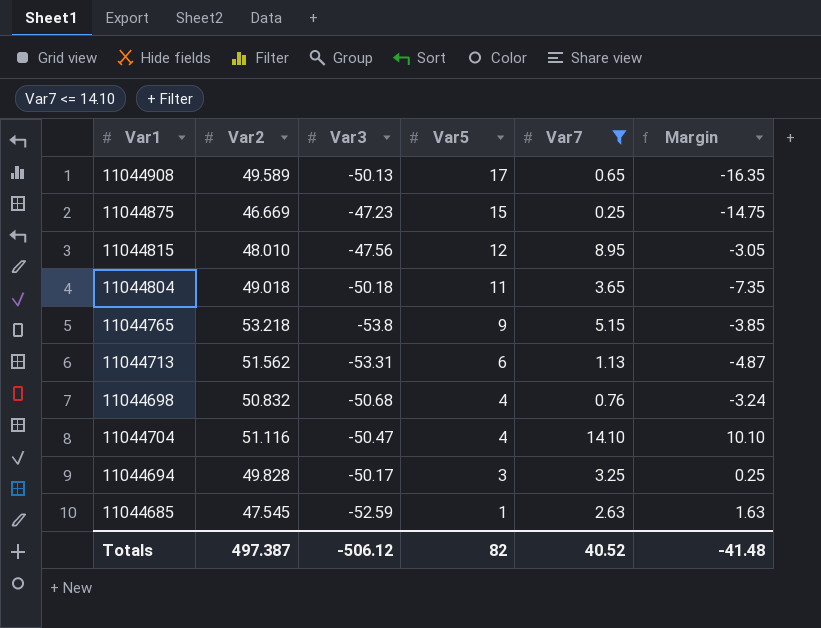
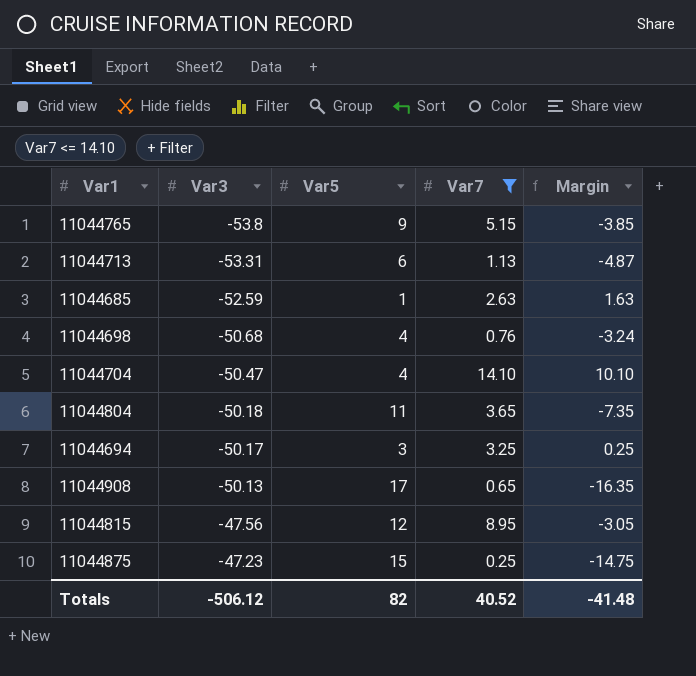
row order: Var5 descending -> Var3 ascending
column Var2 | position: 2 -> none

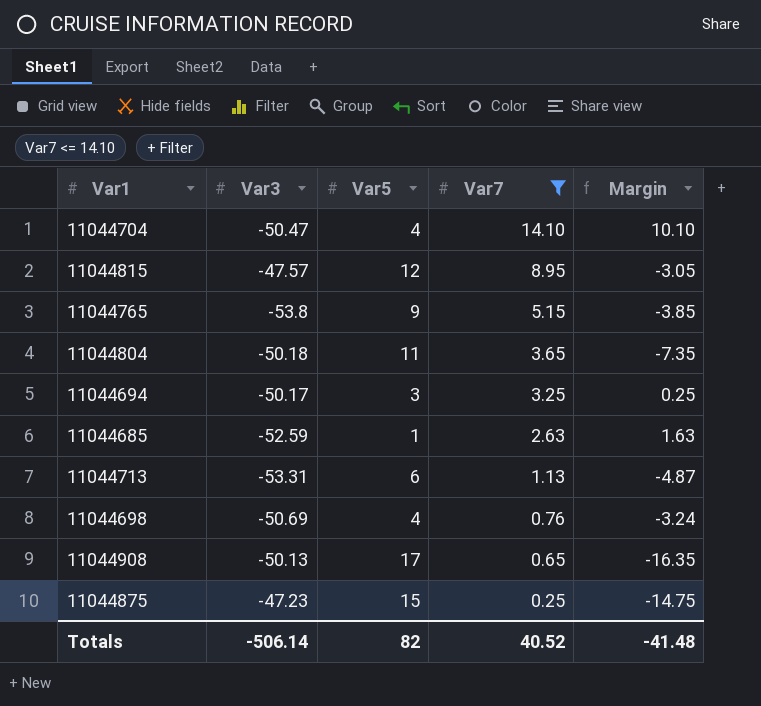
row order: Var3 ascending -> Var7 descending
11044815 | Var3: -47.56 -> -47.57
11044698 | Var3: -50.68 -> -50.69
Totals | Var3: -506.12 -> -506.14

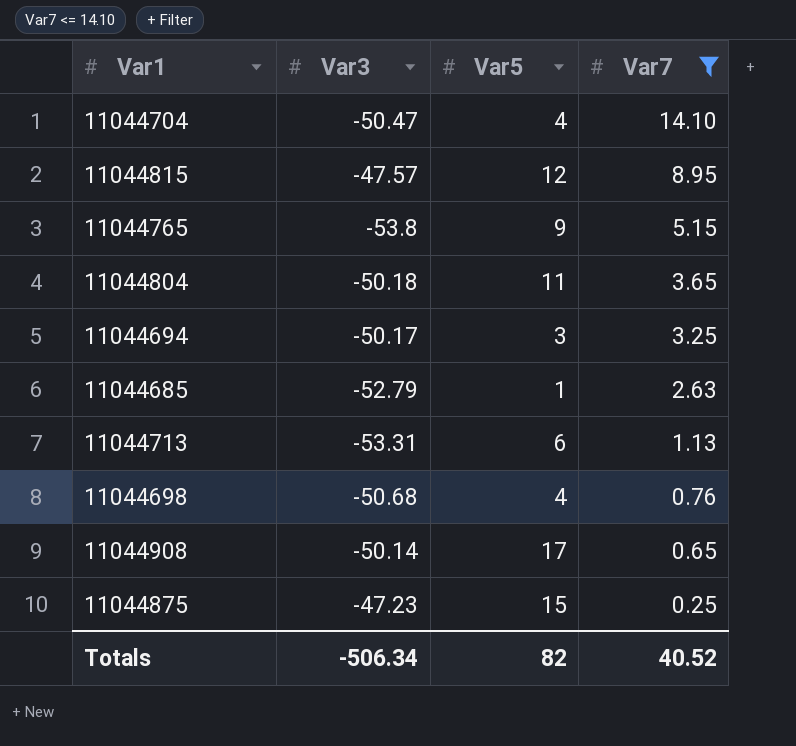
column Margin | formula: [Var7] - [Var5] -> none
11044685 | Var3: -52.59 -> -52.79
11044698 | Var3: -50.69 -> -50.68
11044908 | Var3: -50.13 -> -50.14
Totals | Var3: -506.14 -> -506.34

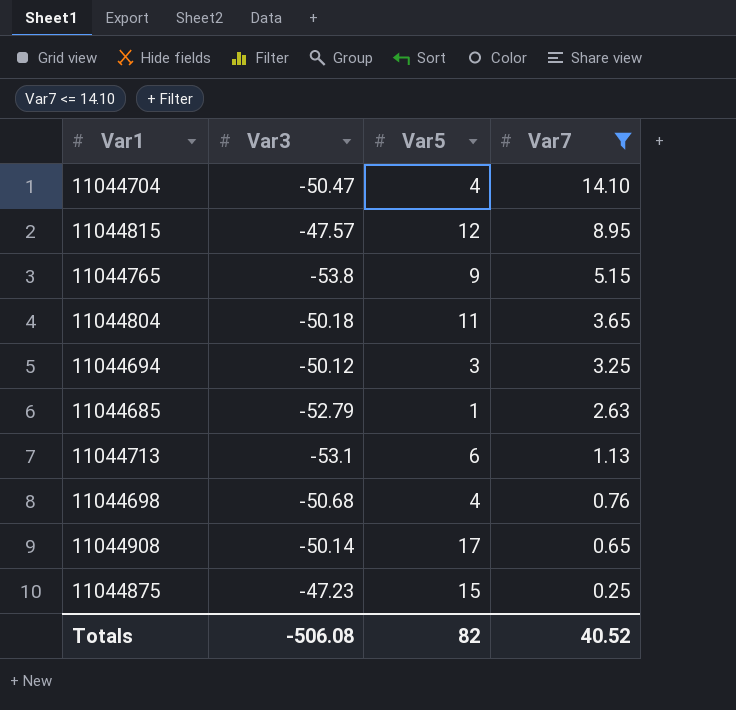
11044694 | Var3: -50.17 -> -50.12
11044713 | Var3: -53.31 -> -53.1
Totals | Var3: -506.34 -> -506.08

